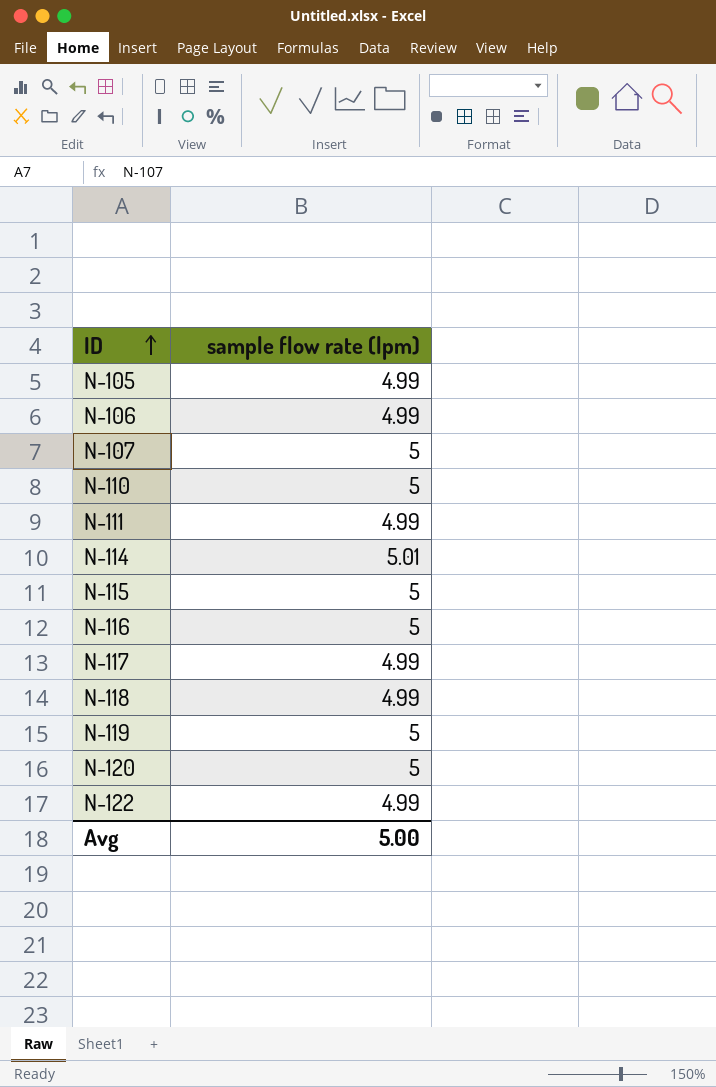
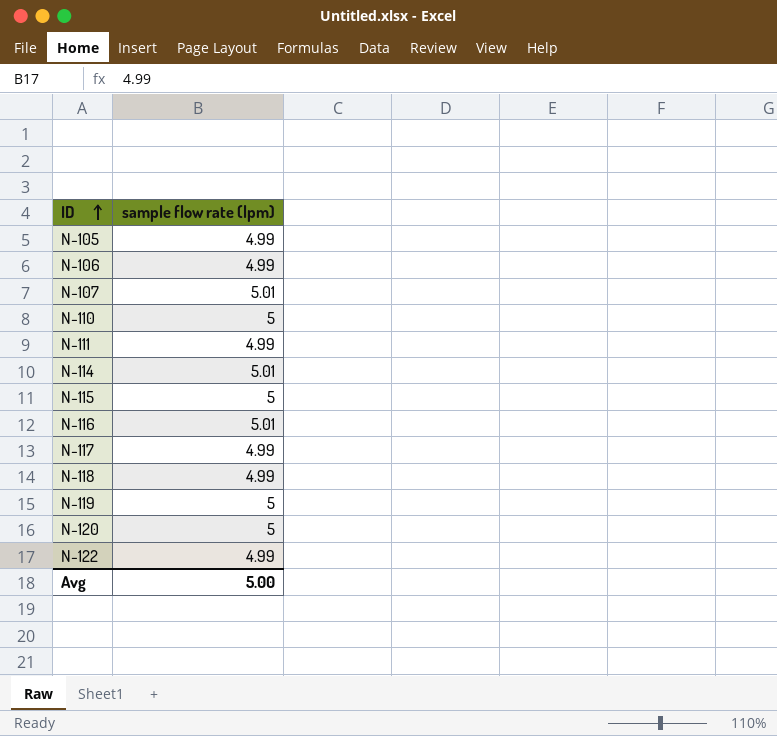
N-107 | sample flow rate (lpm): 5 -> 5.01
N-116 | sample flow rate (lpm): 5 -> 5.01

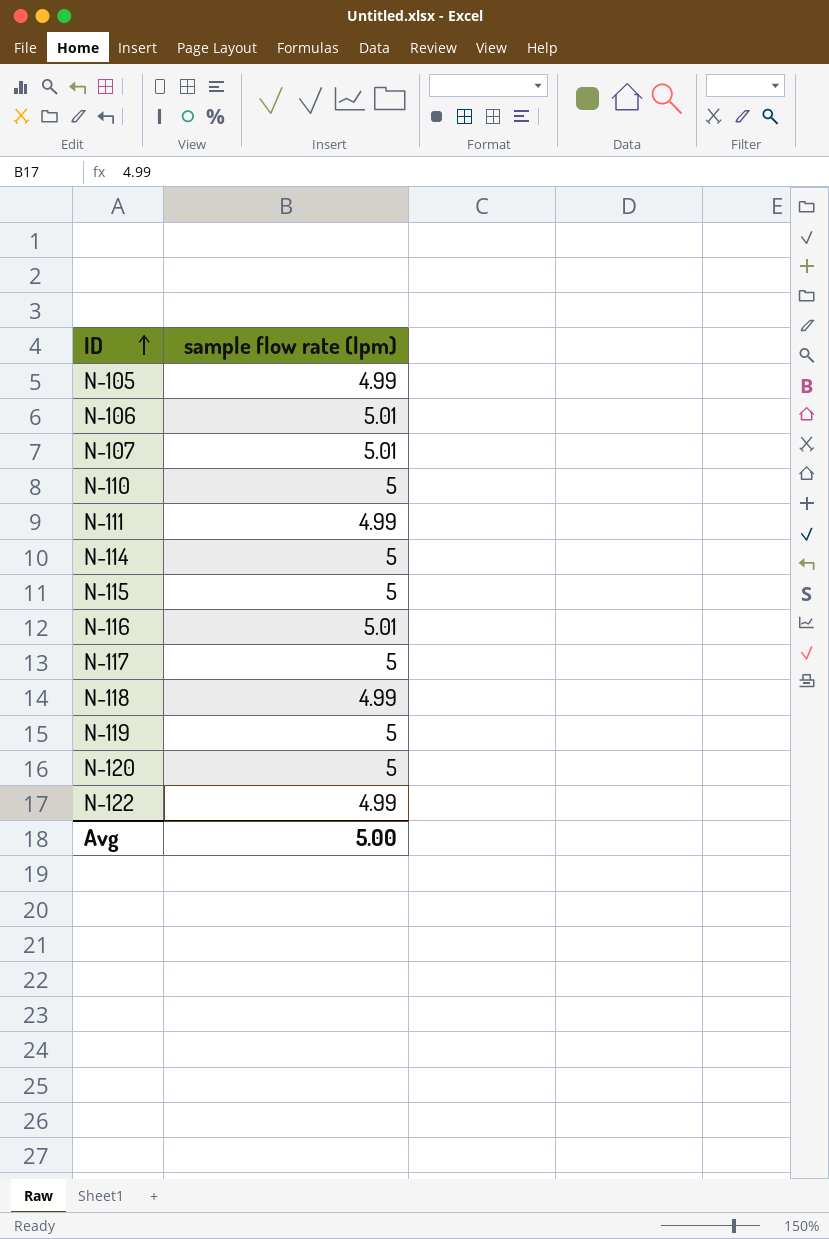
N-106 | sample flow rate (lpm): 4.99 -> 5.01
N-114 | sample flow rate (lpm): 5.01 -> 5
N-117 | sample flow rate (lpm): 4.99 -> 5

